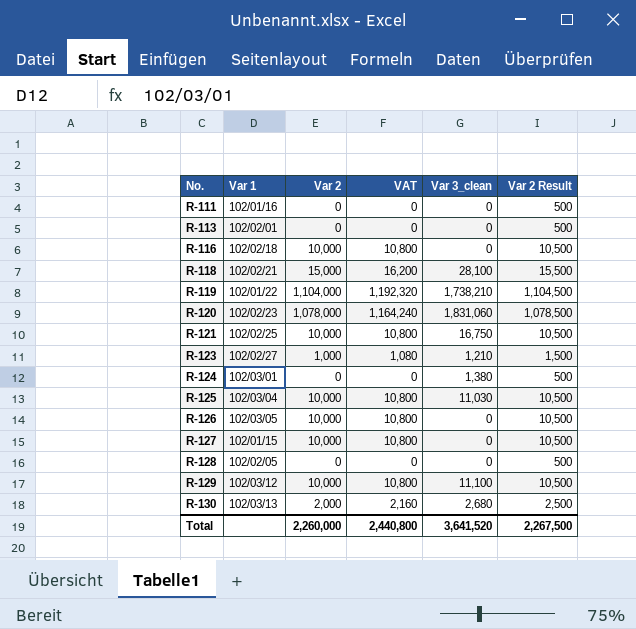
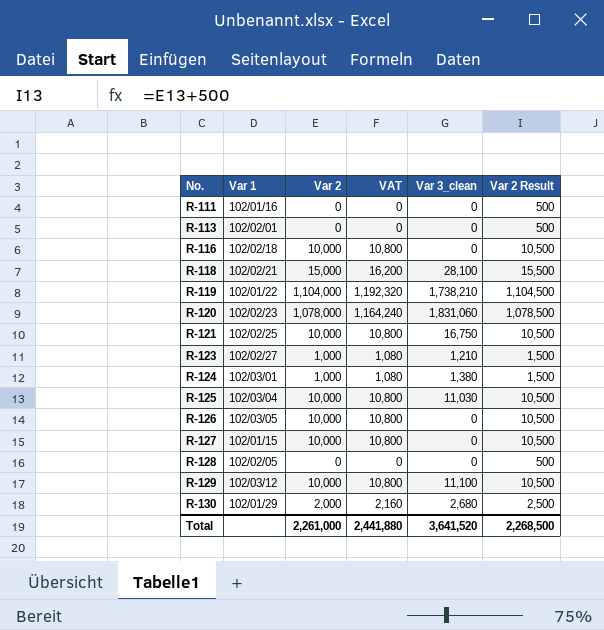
R-124 | Var 2: 0 -> 1,000
R-124 | VAT: 0 -> 1,080
R-124 | Var 2 Result: 500 -> 1,500
R-130 | Var 1: 102/03/13 -> 102/01/29
Total | Var 2: 2,260,000 -> 2,261,000
Total | VAT: 2,440,800 -> 2,441,880
Total | Var 2 Result: 2,267,500 -> 2,268,500

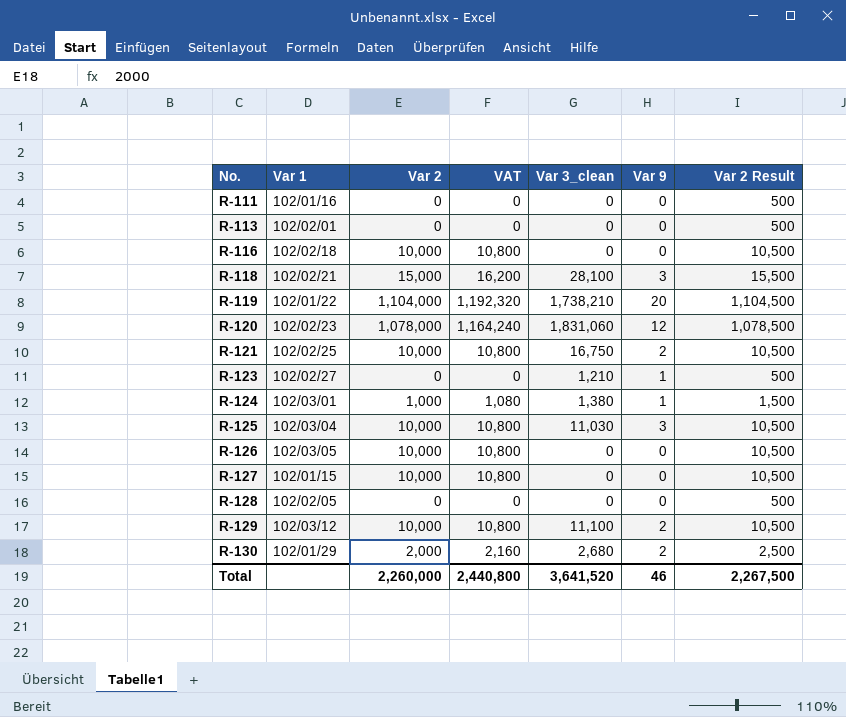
column Var 9 | position: none -> 6
R-123 | Var 2: 1,000 -> 0
R-123 | VAT: 1,080 -> 0
R-123 | Var 2 Result: 1,500 -> 500
Total | Var 2: 2,261,000 -> 2,260,000
Total | VAT: 2,441,880 -> 2,440,800
Total | Var 2 Result: 2,268,500 -> 2,267,500

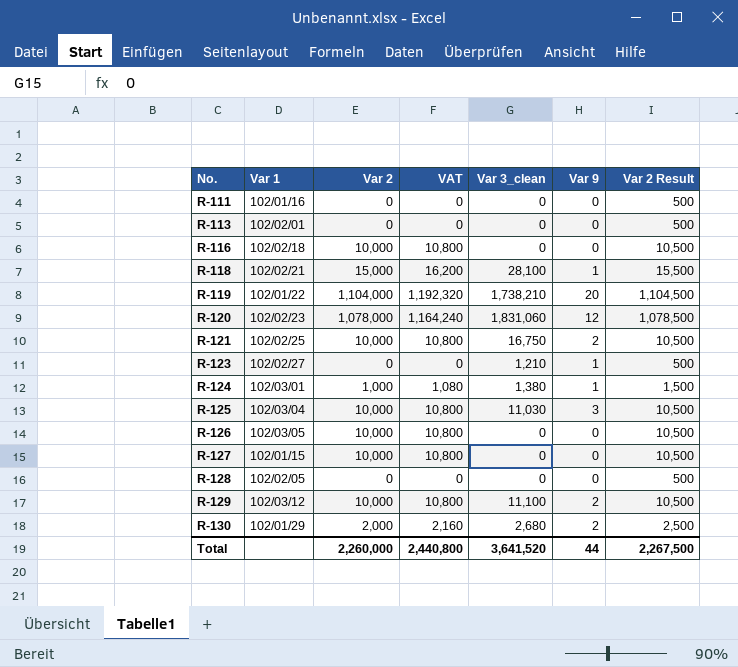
R-118 | Var 9: 3 -> 1
Total | Var 9: 46 -> 44

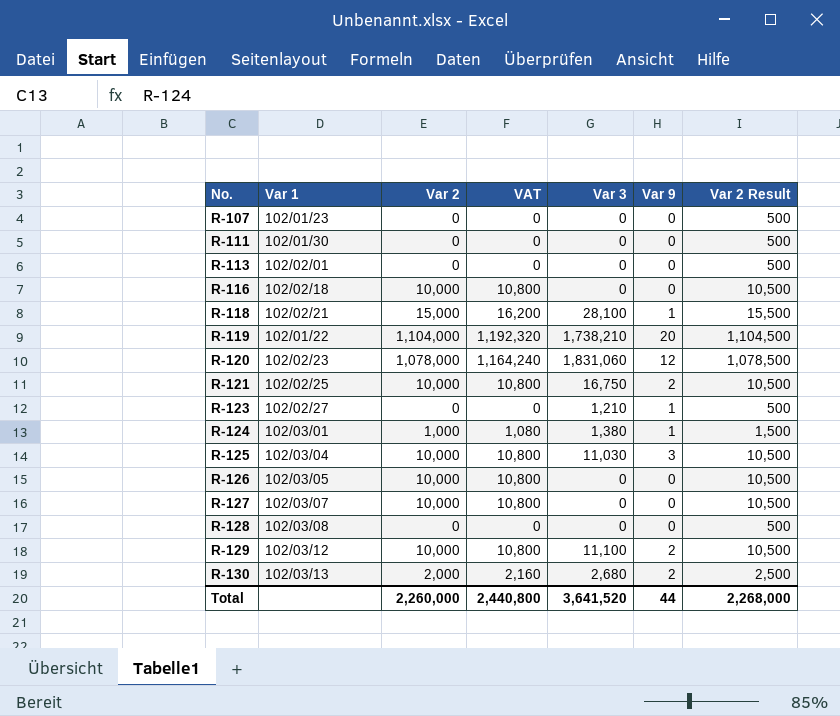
column name: Var 3_clean -> Var 3
row R-107: none -> 102/01/23 | 0 | 0 | 0 | 0 | 500
R-111 | Var 1: 102/01/16 -> 102/01/30
R-127 | Var 1: 102/01/15 -> 102/03/07
R-128 | Var 1: 102/02/05 -> 102/03/08
R-130 | Var 1: 102/01/29 -> 102/03/13
Total | Var 2 Result: 2,267,500 -> 2,268,000

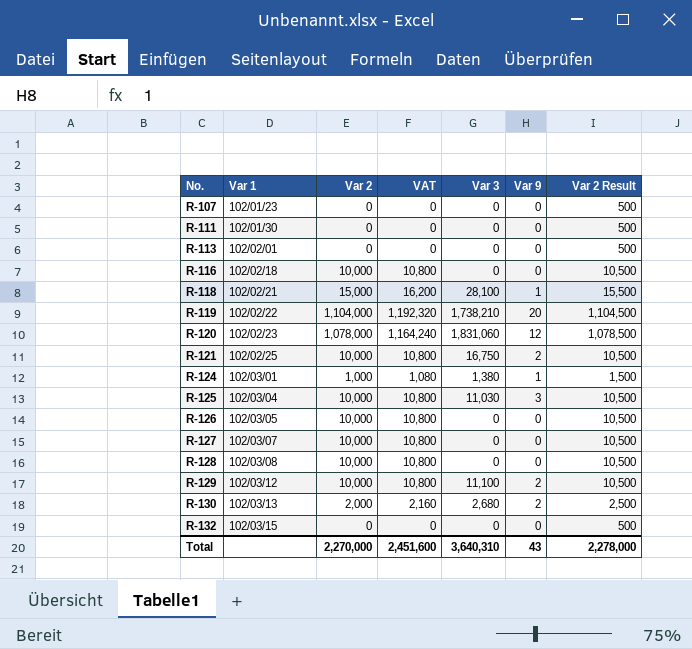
row R-123: 102/02/27 | 0 | 0 | 1,210 | 1 | 500 -> none
R-119 | Var 1: 102/01/22 -> 102/02/22
R-128 | Var 2: 0 -> 10,000
R-128 | VAT: 0 -> 10,800
R-128 | Var 2 Result: 500 -> 10,500
row R-132: none -> 102/03/15 | 0 | 0 | 0 | 0 | 500
Total | Var 2: 2,260,000 -> 2,270,000
Total | VAT: 2,440,800 -> 2,451,600
Total | Var 3: 3,641,520 -> 3,640,310
Total | Var 9: 44 -> 43
Total | Var 2 Result: 2,268,000 -> 2,278,000

